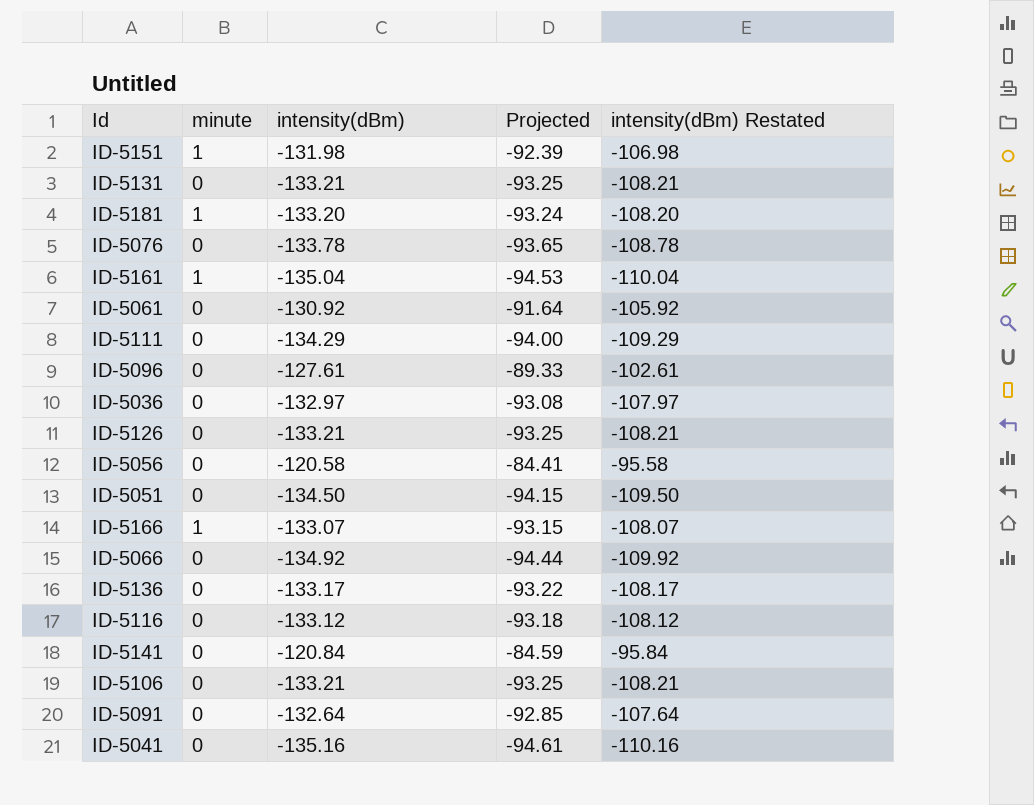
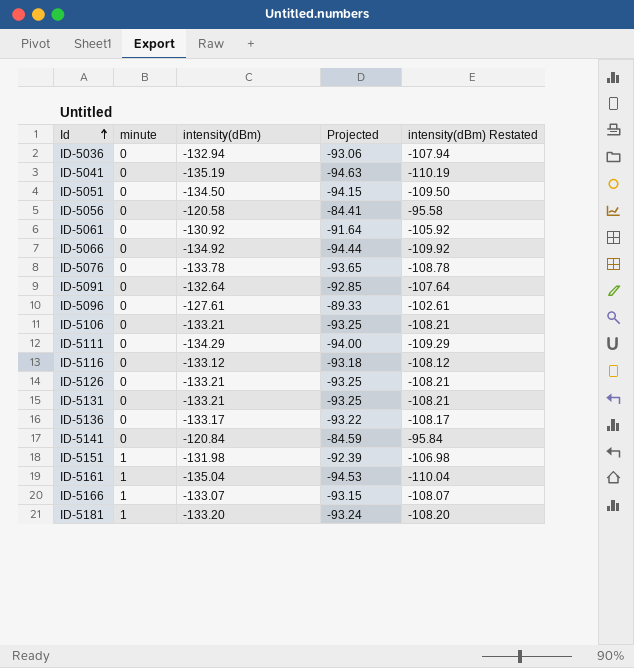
row order: none -> Id ascending
ID-5036 | intensity(dBm): -132.97 -> -132.94
ID-5036 | Projected: -93.08 -> -93.06
ID-5036 | intensity(dBm) Restated: -107.97 -> -107.94
ID-5041 | intensity(dBm): -135.16 -> -135.19
ID-5041 | Projected: -94.61 -> -94.63
ID-5041 | intensity(dBm) Restated: -110.16 -> -110.19

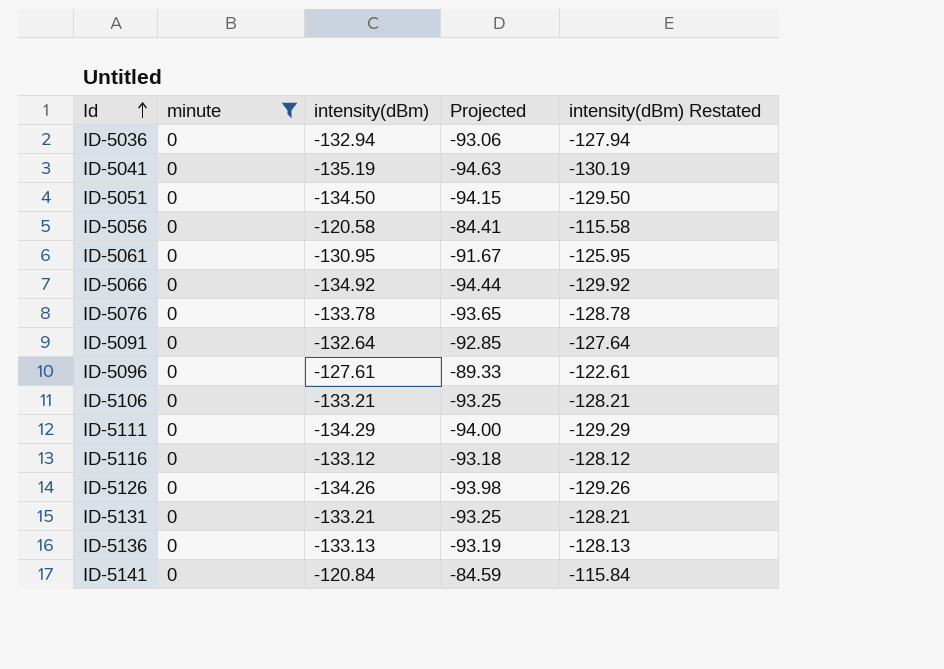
filter: none -> minute = 0
column intensity(dBm) Restated | formula: [intensity(dBm)] + 25 -> [intensity(dBm)] + 5
ID-5061 | intensity(dBm): -130.92 -> -130.95
ID-5061 | Projected: -91.64 -> -91.67
ID-5126 | intensity(dBm): -133.21 -> -134.26
ID-5126 | Projected: -93.25 -> -93.98
ID-5136 | intensity(dBm): -133.17 -> -133.13
ID-5136 | Projected: -93.22 -> -93.19

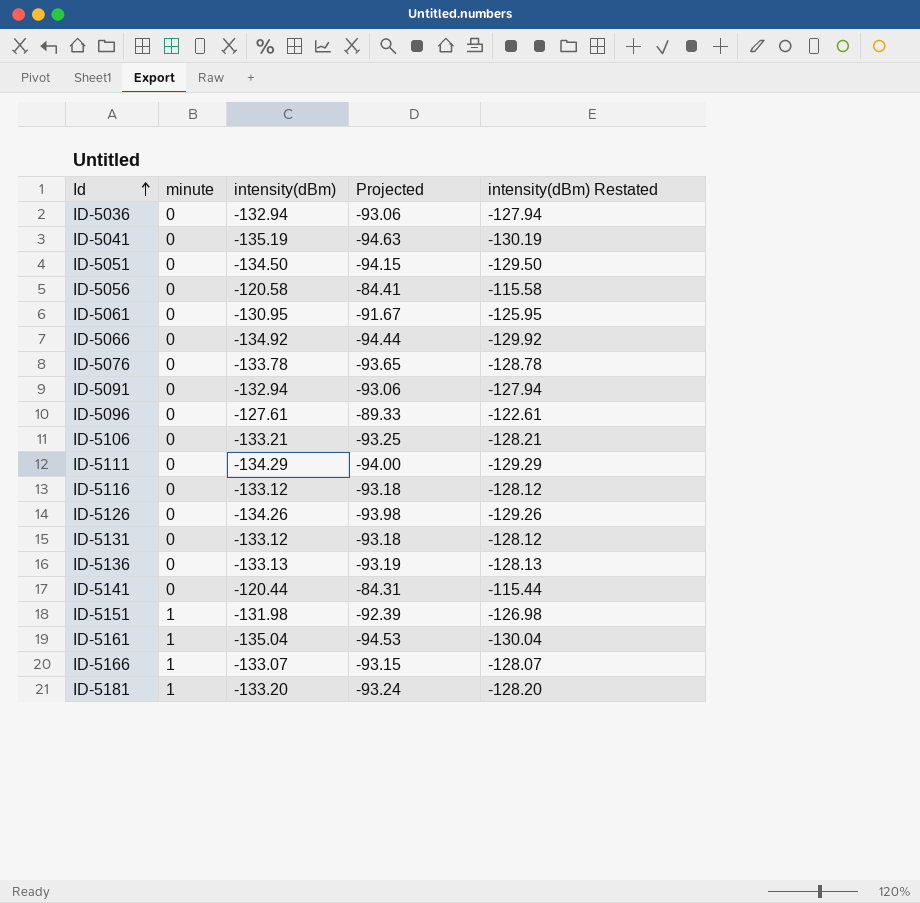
filter: minute = 0 -> none
ID-5091 | intensity(dBm): -132.64 -> -132.94
ID-5091 | Projected: -92.85 -> -93.06
ID-5091 | intensity(dBm) Restated: -127.64 -> -127.94
ID-5131 | intensity(dBm): -133.21 -> -133.12
ID-5131 | Projected: -93.25 -> -93.18
ID-5131 | intensity(dBm) Restated: -128.21 -> -128.12
ID-5141 | intensity(dBm): -120.84 -> -120.44
ID-5141 | Projected: -84.59 -> -84.31
ID-5141 | intensity(dBm) Restated: -115.84 -> -115.44

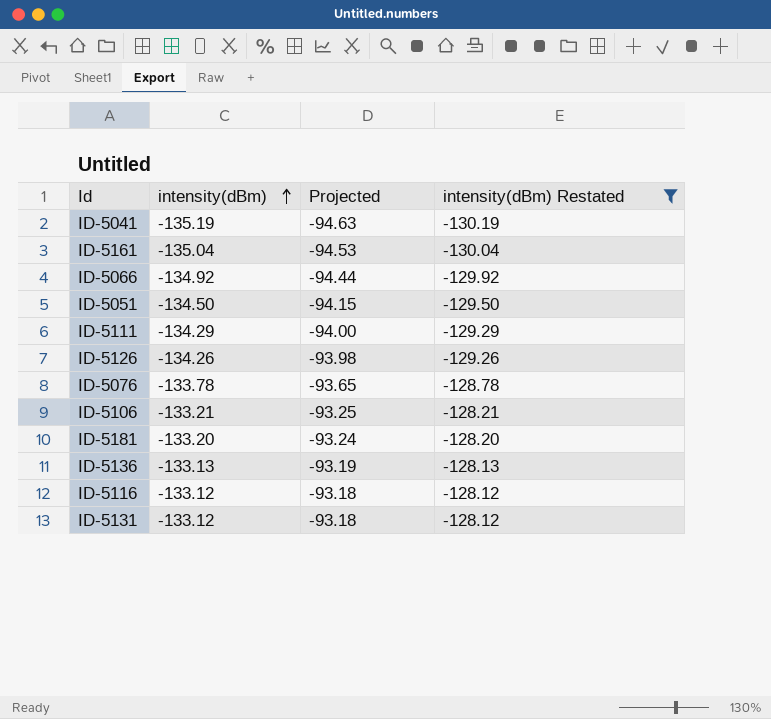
filter: none -> intensity(dBm) Restated <= -128.12
row order: Id ascending -> intensity(dBm) ascending
column minute | position: 2 -> none

